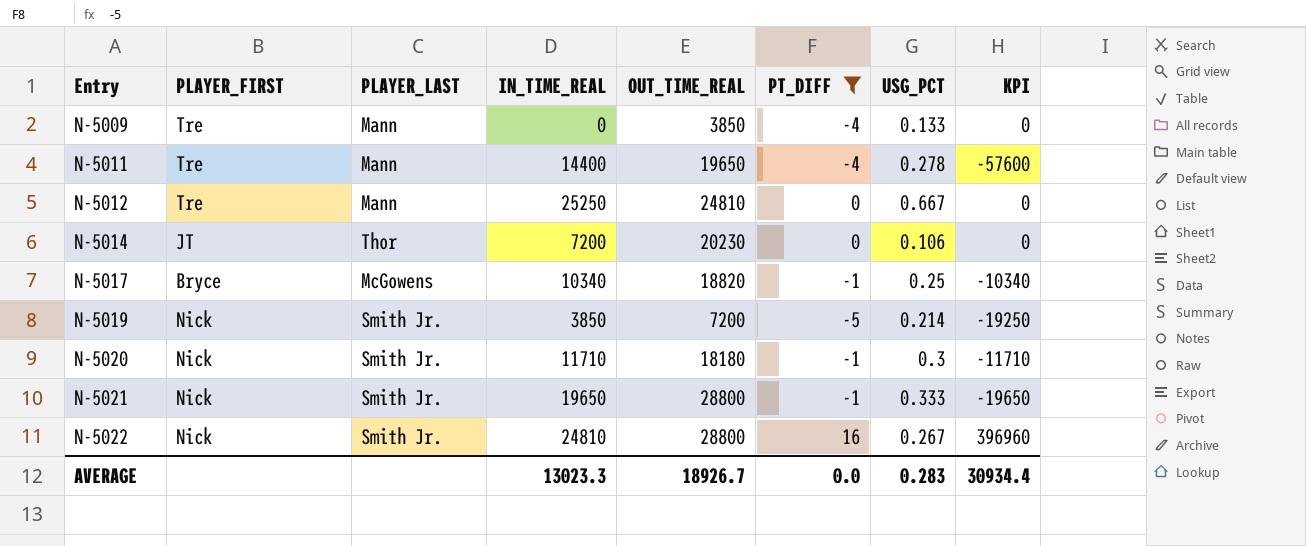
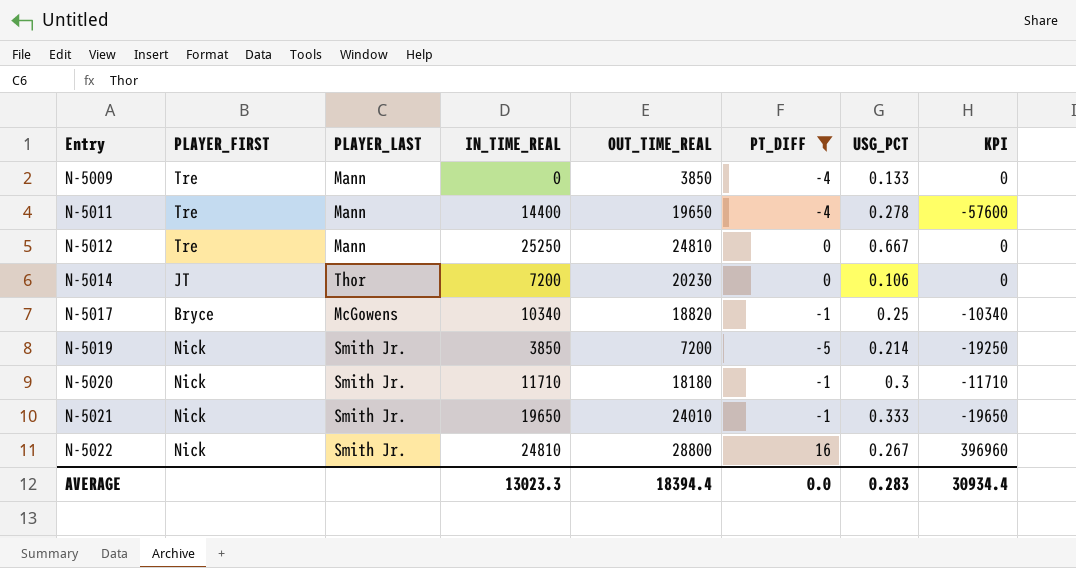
N-5021 | OUT_TIME_REAL: 28800 -> 24010
AVERAGE | OUT_TIME_REAL: 18926.7 -> 18394.4

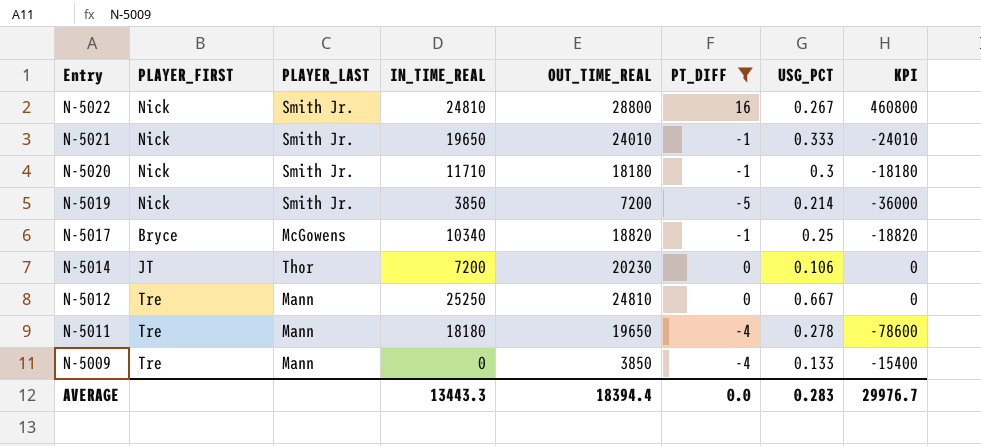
row order: Entry ascending -> Entry descending
column KPI | formula: [IN_TIME_REAL] * [PT_DIFF] -> [OUT_TIME_REAL] * [PT_DIFF]
N-5011 | IN_TIME_REAL: 14400 -> 18180
AVERAGE | IN_TIME_REAL: 13023.3 -> 13443.3
AVERAGE | KPI: 30934.4 -> 29976.7

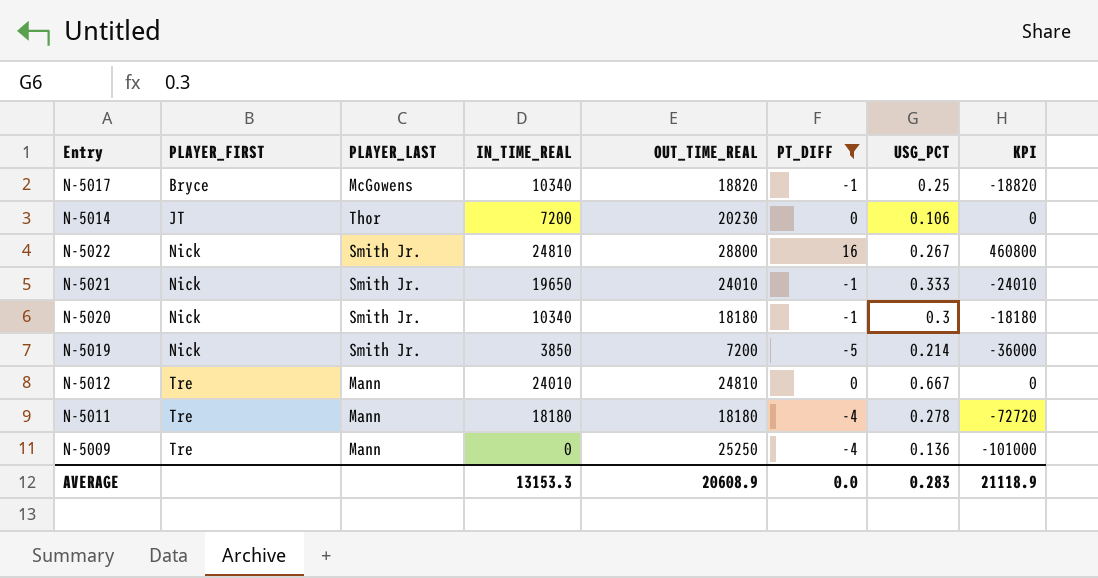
row order: Entry descending -> PLAYER_FIRST ascending
N-5020 | IN_TIME_REAL: 11710 -> 10340
N-5012 | IN_TIME_REAL: 25250 -> 24010
N-5011 | OUT_TIME_REAL: 19650 -> 18180
N-5011 | KPI: -78600 -> -72720
N-5009 | OUT_TIME_REAL: 3850 -> 25250
N-5009 | USG_PCT: 0.133 -> 0.136
N-5009 | KPI: -15400 -> -101000
AVERAGE | IN_TIME_REAL: 13443.3 -> 13153.3
AVERAGE | OUT_TIME_REAL: 18394.4 -> 20608.9
AVERAGE | KPI: 29976.7 -> 21118.9

